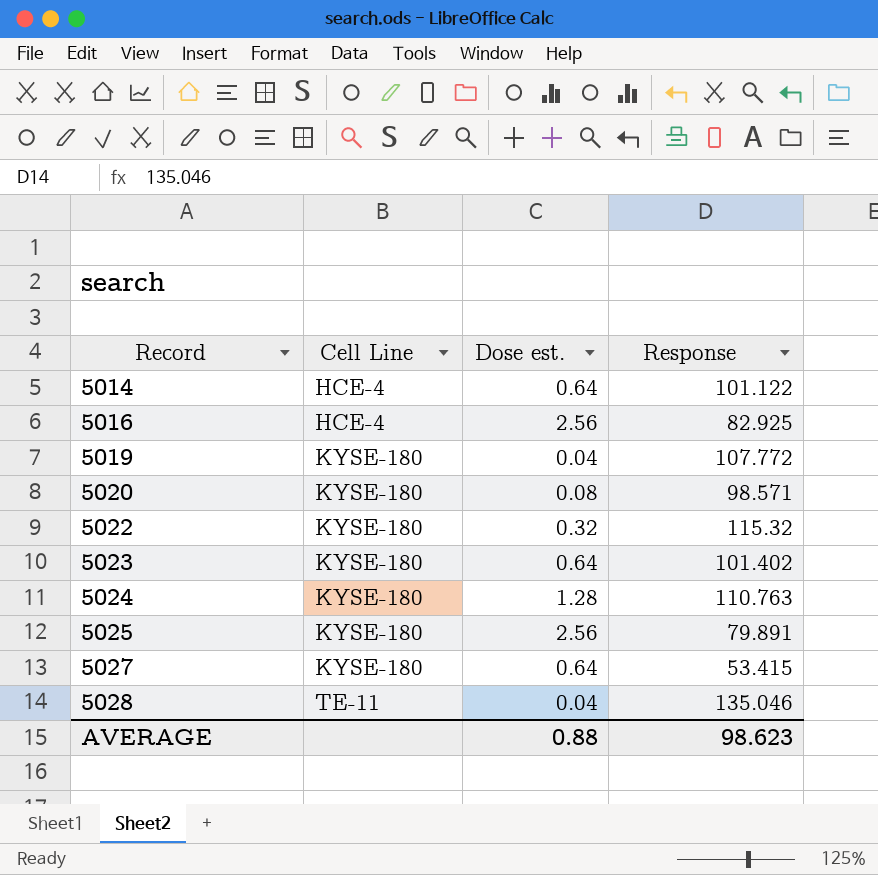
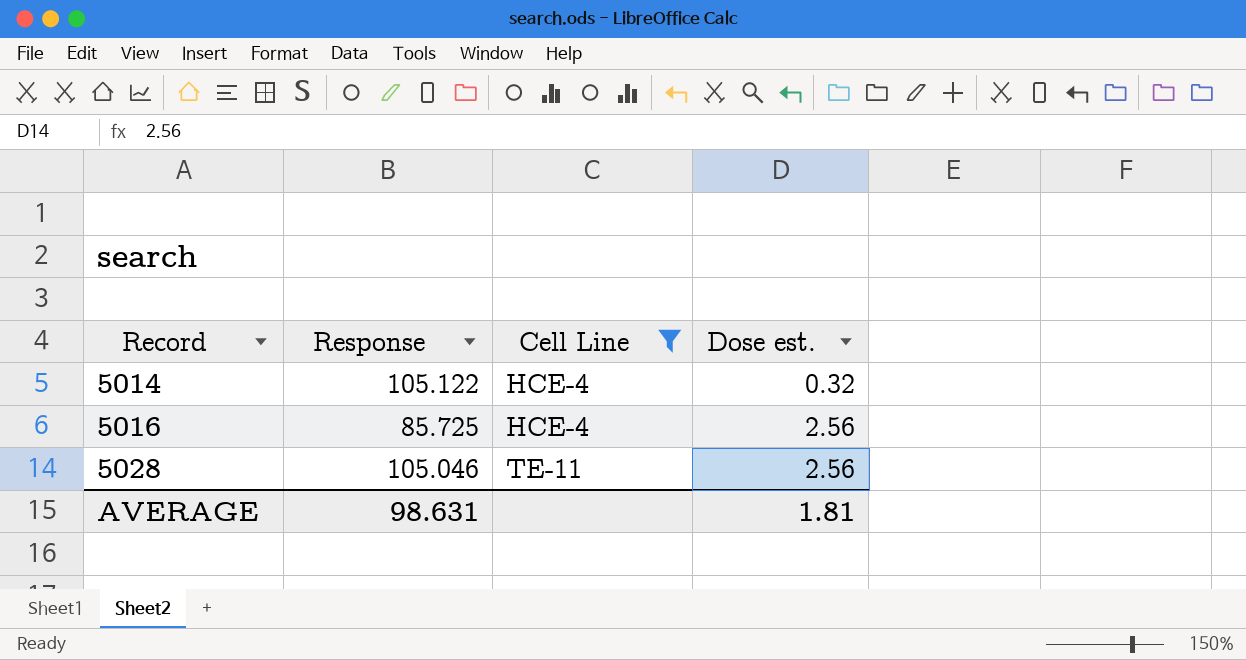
filter: none -> Cell Line != KYSE-180
column Response | position: 4 -> 2
5014 | Response: 101.122 -> 105.122
5014 | Dose est.: 0.64 -> 0.32
5016 | Response: 82.925 -> 85.725
5028 | Response: 135.046 -> 105.046
5028 | Dose est.: 0.04 -> 2.56
AVERAGE | Response: 98.623 -> 98.631
AVERAGE | Dose est.: 0.88 -> 1.81

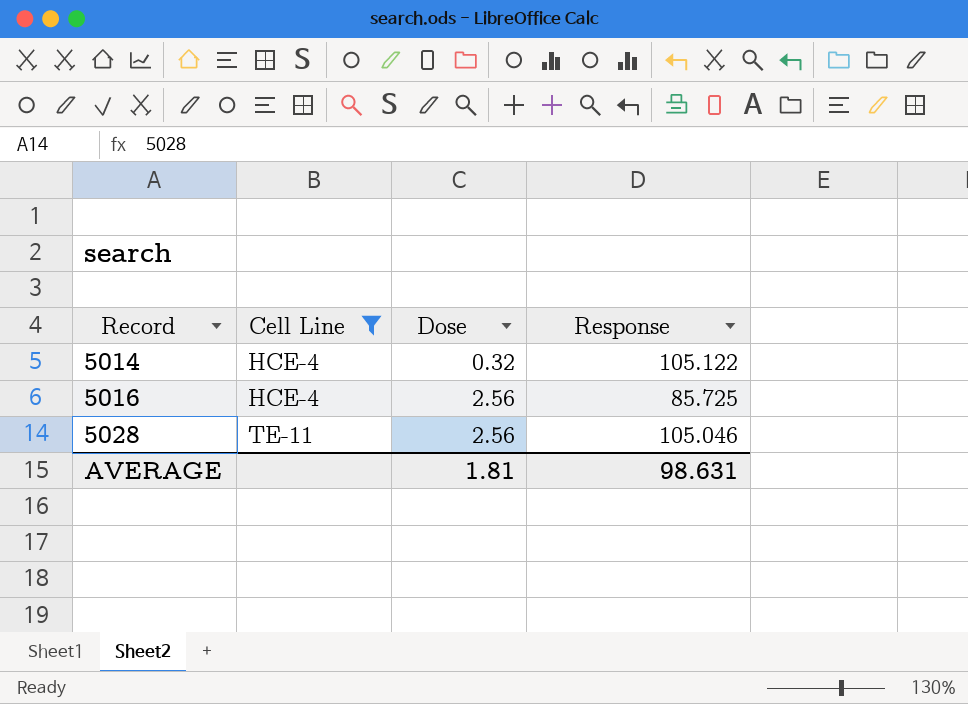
column name: Dose est. -> Dose
column Response | position: 2 -> 4

